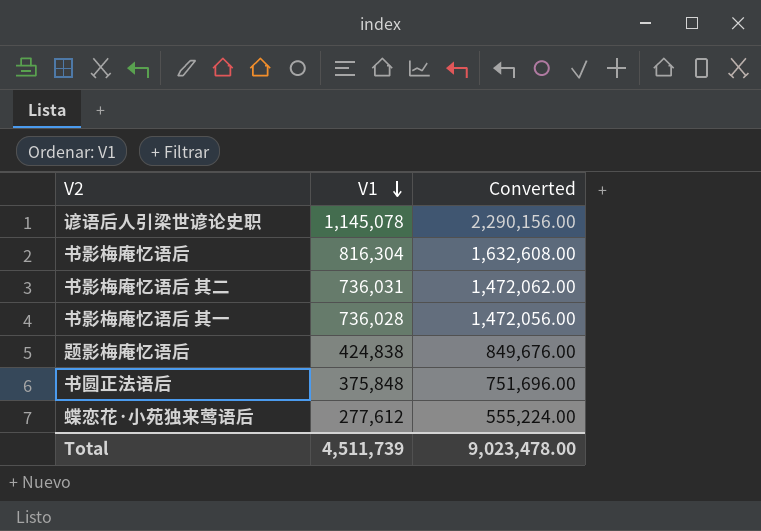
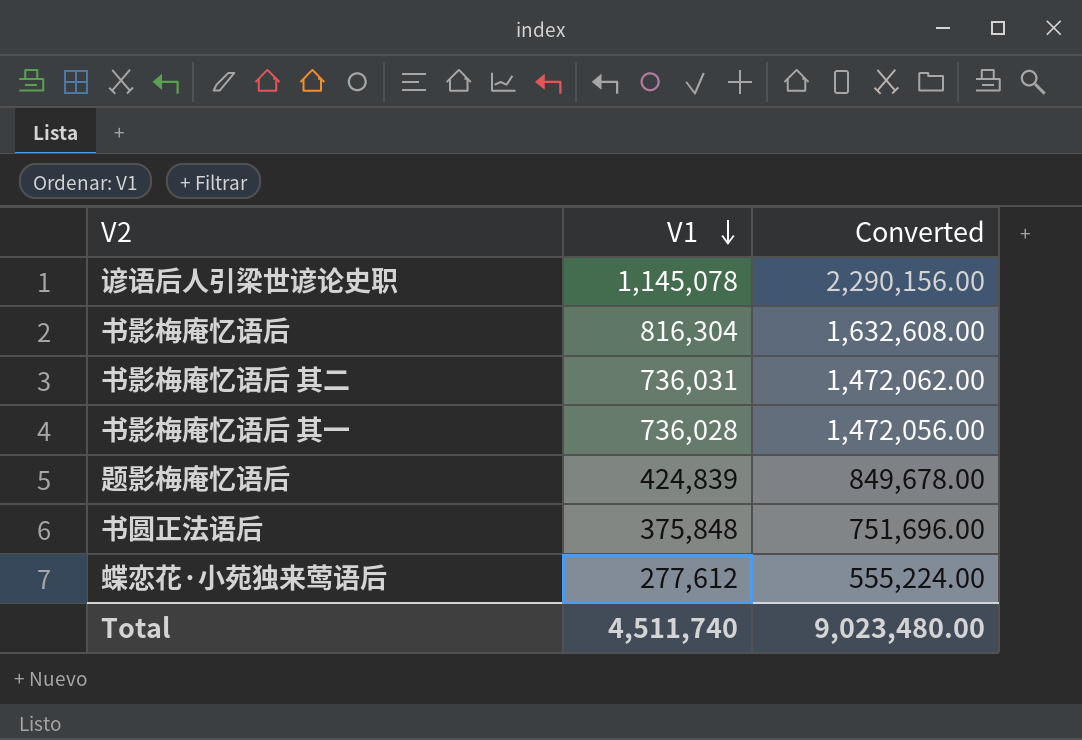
题影梅庵忆语后 | V1: 424,838 -> 424,839
题影梅庵忆语后 | Converted: 849,676.00 -> 849,678.00
Total | V1: 4,511,739 -> 4,511,740
Total | Converted: 9,023,478.00 -> 9,023,480.00

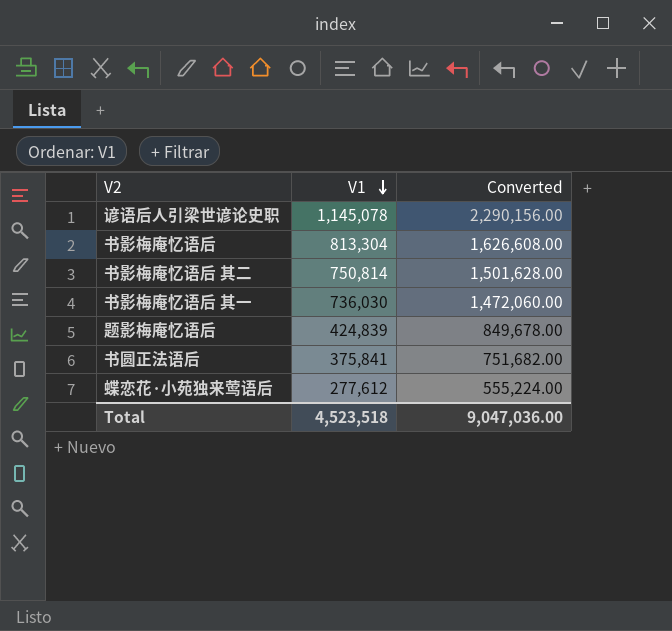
书影梅庵忆语后 | V1: 816,304 -> 813,304
书影梅庵忆语后 | Converted: 1,632,608.00 -> 1,626,608.00
书影梅庵忆语后 其二 | V1: 736,031 -> 750,814
书影梅庵忆语后 其二 | Converted: 1,472,062.00 -> 1,501,628.00
书影梅庵忆语后 其一 | V1: 736,028 -> 736,030
书影梅庵忆语后 其一 | Converted: 1,472,056.00 -> 1,472,060.00
书圆正法语后 | V1: 375,848 -> 375,841
书圆正法语后 | Converted: 751,696.00 -> 751,682.00
Total | V1: 4,511,740 -> 4,523,518
Total | Converted: 9,023,480.00 -> 9,047,036.00

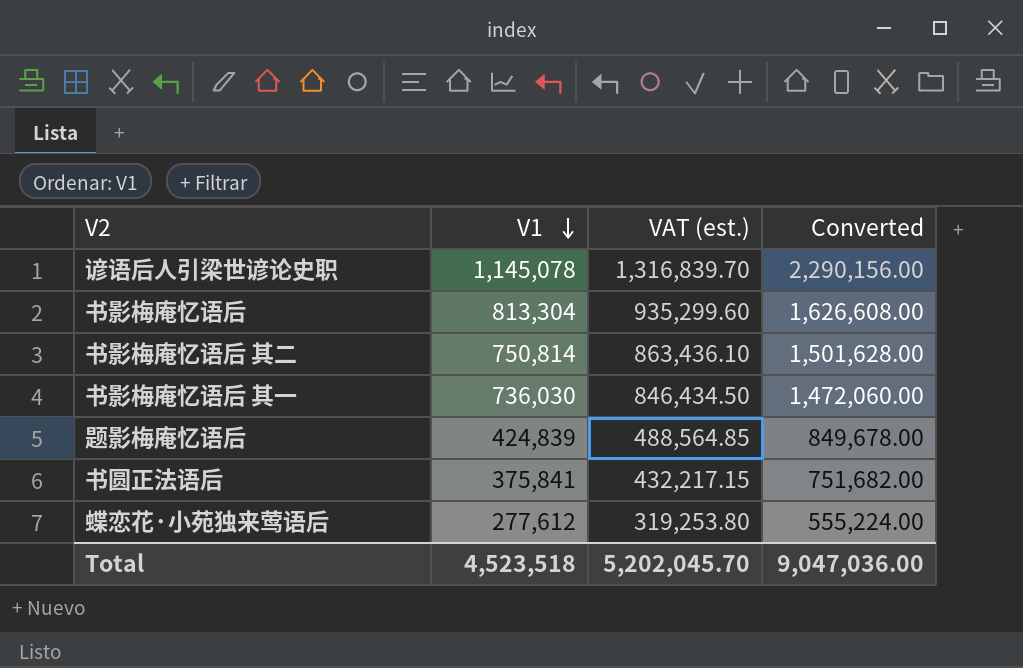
column VAT (est.) | formula: none -> [V1] * 1.15

